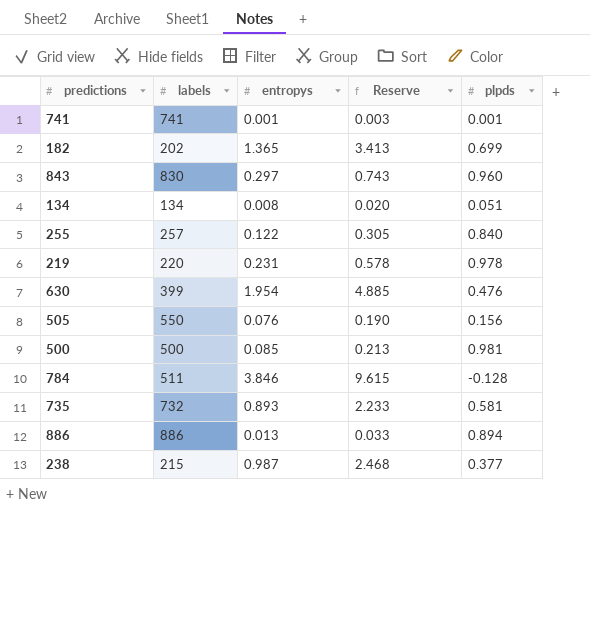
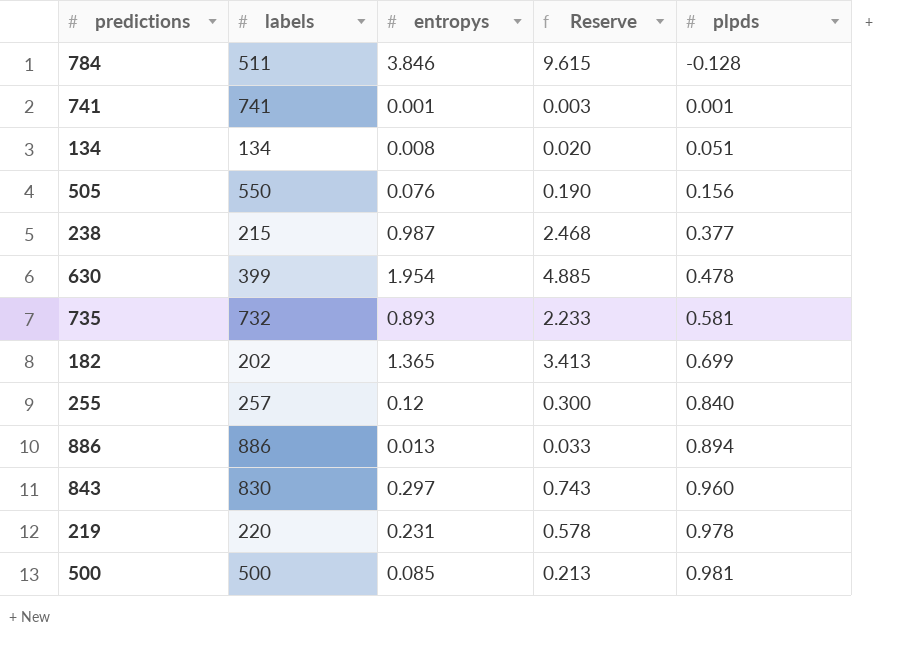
row order: none -> plpds ascending
630 | plpds: 0.476 -> 0.478
255 | entropys: 0.122 -> 0.12
255 | Reserve: 0.305 -> 0.300

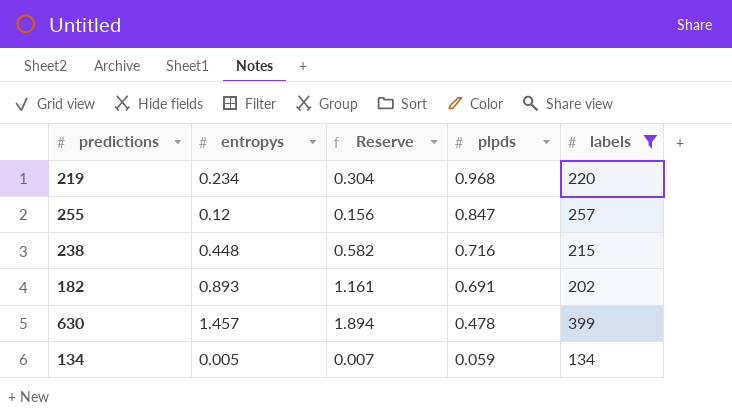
filter: none -> labels <= 399
row order: plpds ascending -> plpds descending
column Reserve | formula: [entropys] * 2.5 -> [entropys] * 1.3
column labels | position: 2 -> 5
219 | entropys: 0.231 -> 0.234
219 | plpds: 0.978 -> 0.968
255 | plpds: 0.840 -> 0.847
238 | entropys: 0.987 -> 0.448
238 | plpds: 0.377 -> 0.716
182 | entropys: 1.365 -> 0.893
182 | plpds: 0.699 -> 0.691
630 | entropys: 1.954 -> 1.457
134 | entropys: 0.008 -> 0.005
134 | plpds: 0.051 -> 0.059

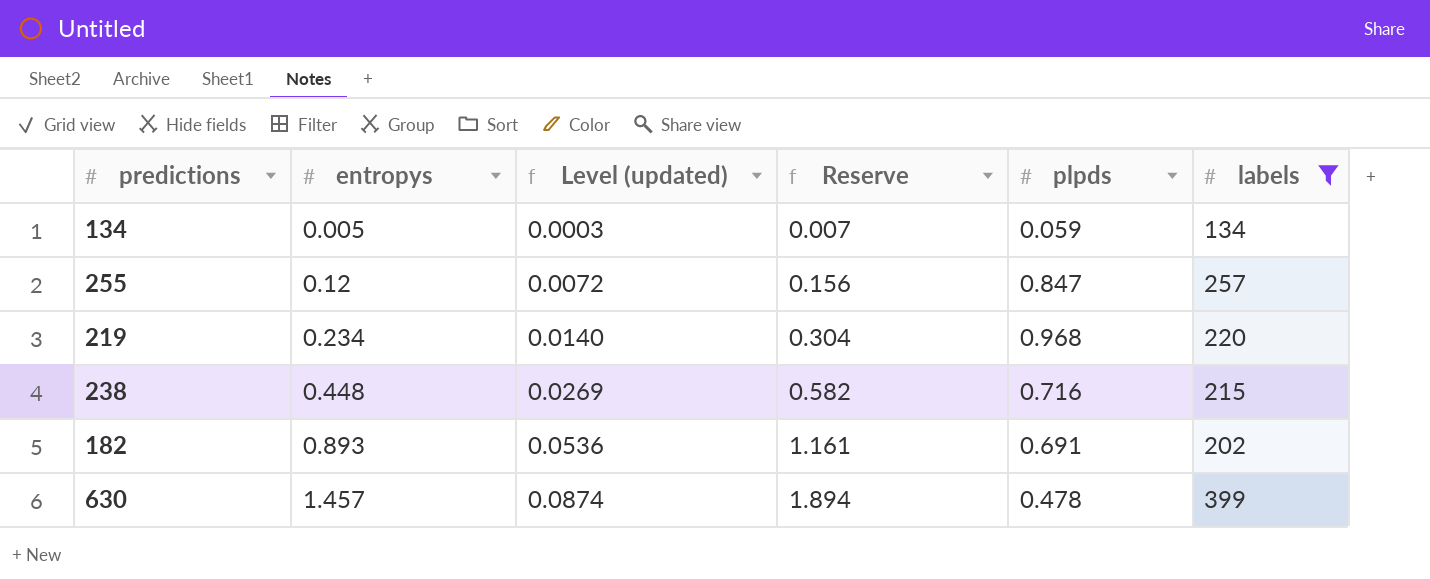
row order: plpds descending -> entropys ascending
column Level (updated) | formula: none -> [entropys] * 0.06

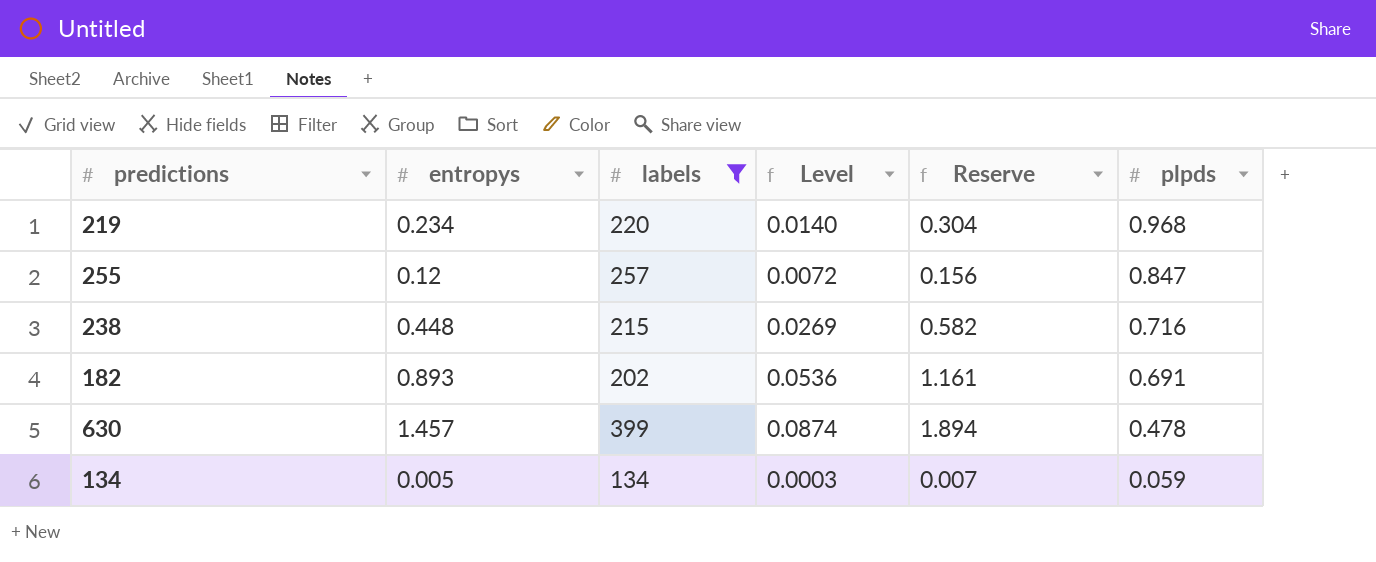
row order: entropys ascending -> plpds descending
column labels | position: 6 -> 3
column name: Level (updated) -> Level

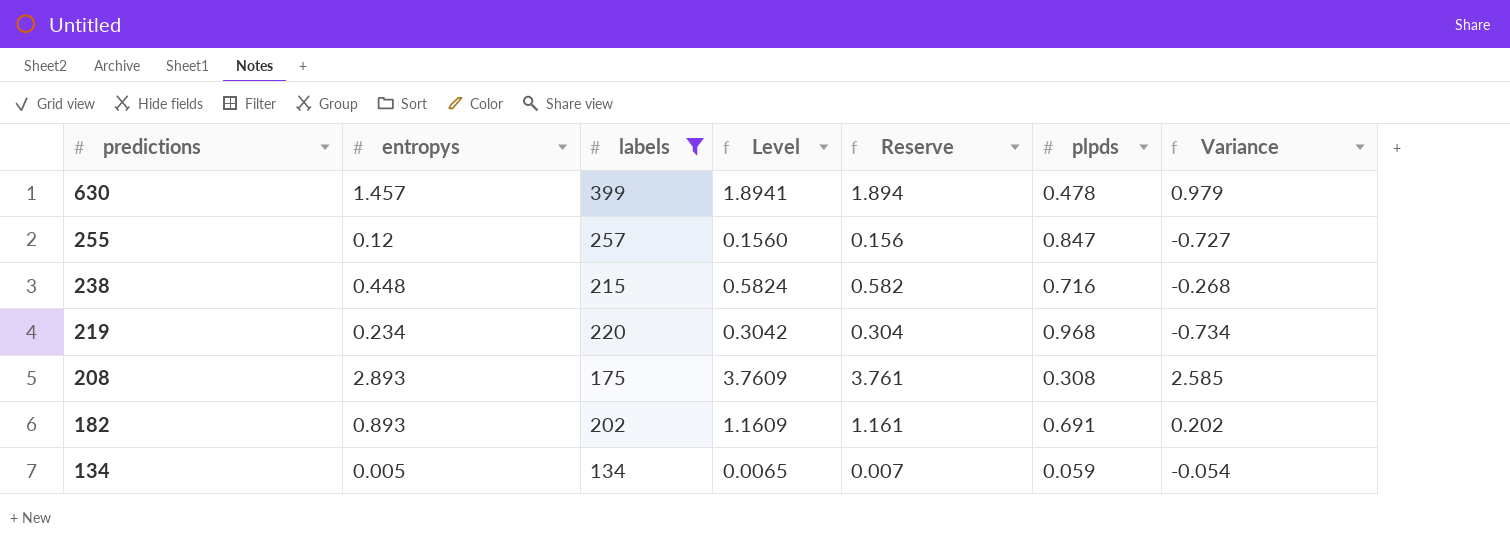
row order: plpds descending -> predictions descending
column Level | formula: [entropys] * 0.06 -> [entropys] * 1.3
column Variance | formula: none -> [entropys] - [plpds]
row 208: none -> 2.893 | 175 | 3.7609 | 3.761 | 0.308 | 2.585

